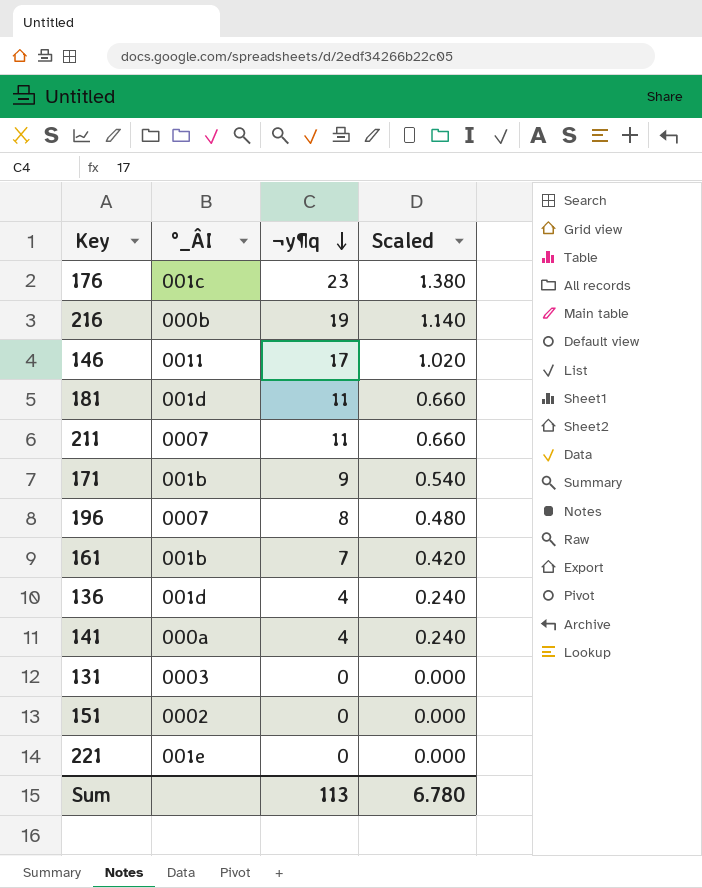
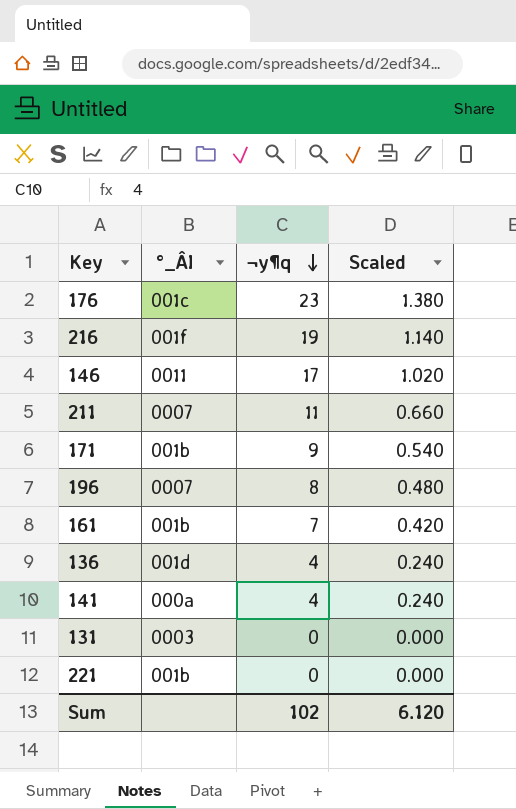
row 181: 001d | 11 | 0.660 -> none
row 151: 0002 | 0 | 0.000 -> none
216 | °_ÂI: 000b -> 001f
221 | °_ÂI: 001e -> 001b
Sum | ¬y¶q: 113 -> 102
Sum | Scaled: 6.780 -> 6.120

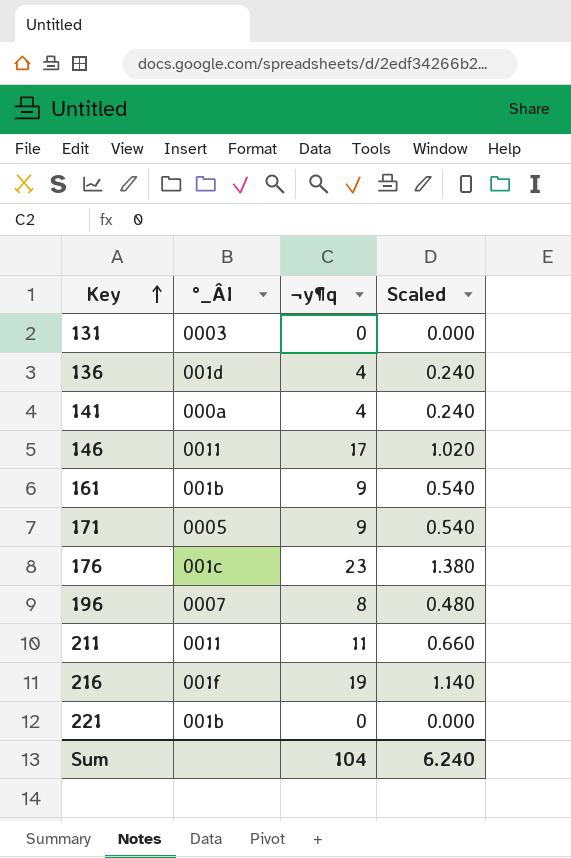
row order: ¬y¶q descending -> Key ascending
161 | ¬y¶q: 7 -> 9
161 | Scaled: 0.420 -> 0.540
171 | °_ÂI: 001b -> 0005
211 | °_ÂI: 0007 -> 0011
Sum | ¬y¶q: 102 -> 104
Sum | Scaled: 6.120 -> 6.240

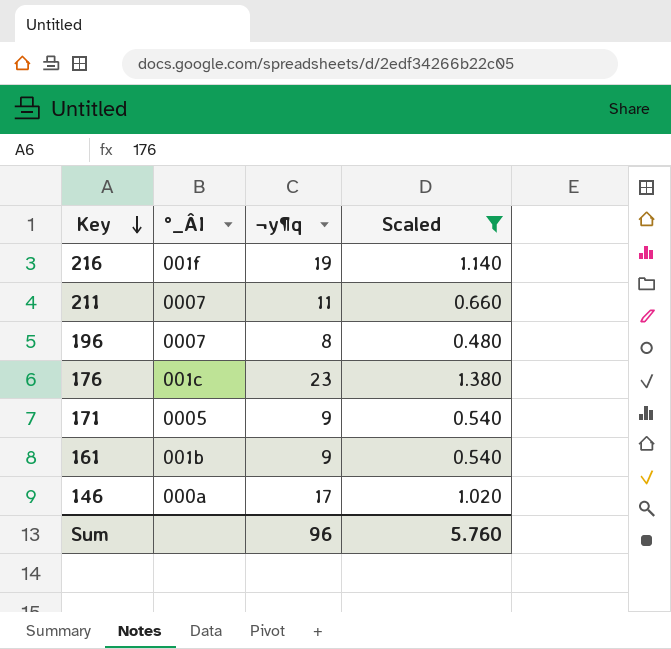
filter: none -> Scaled >= 0.480
row order: Key ascending -> Key descending
211 | °_ÂI: 0011 -> 0007
146 | °_ÂI: 0011 -> 000a
Sum | ¬y¶q: 104 -> 96
Sum | Scaled: 6.240 -> 5.760

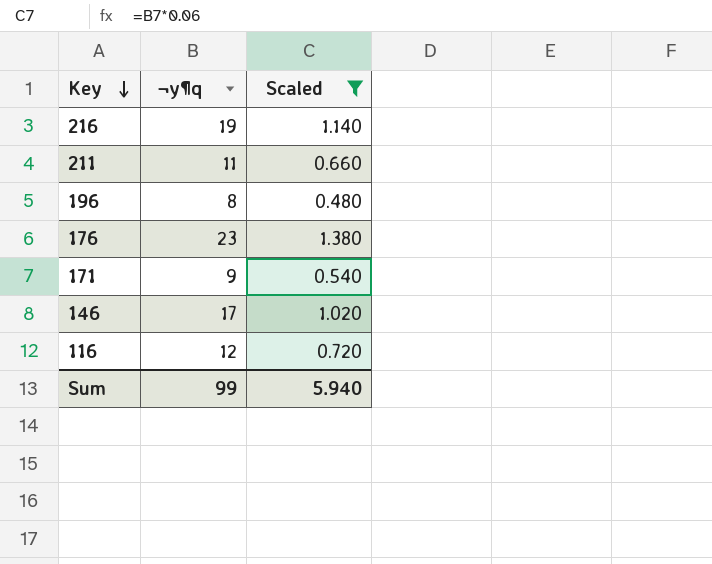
column °_ÂI | position: 2 -> none
row 161: 001b | 9 | 0.540 -> none
row 116: none -> 12 | 0.720
Sum | ¬y¶q: 96 -> 99
Sum | Scaled: 5.760 -> 5.940

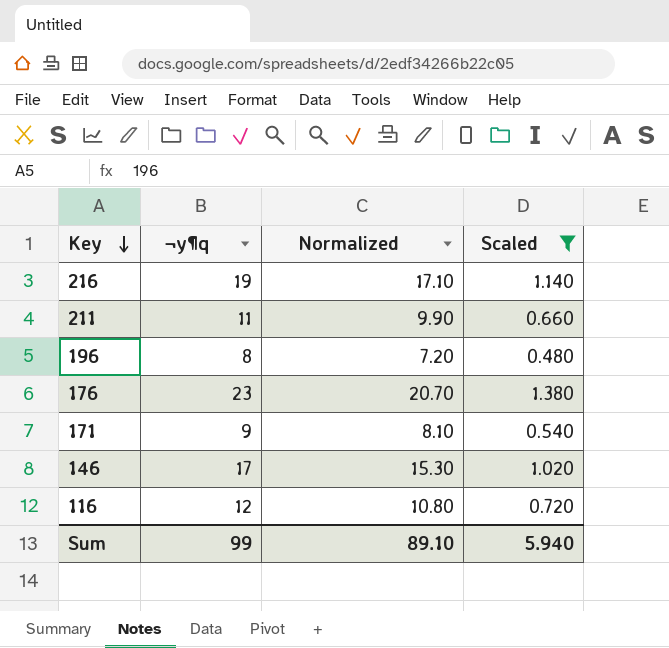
column Normalized | formula: none -> [¬y¶q] * 0.9

